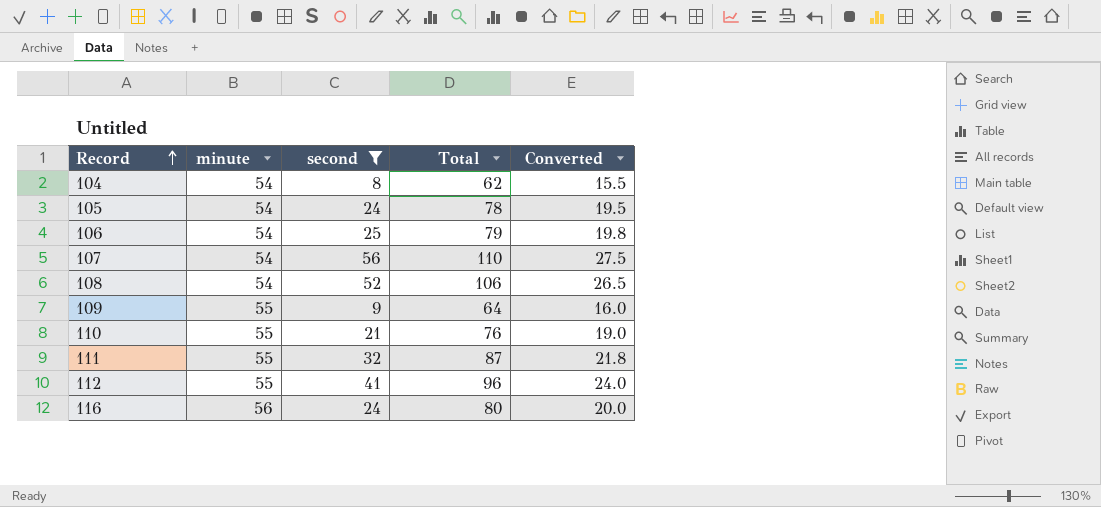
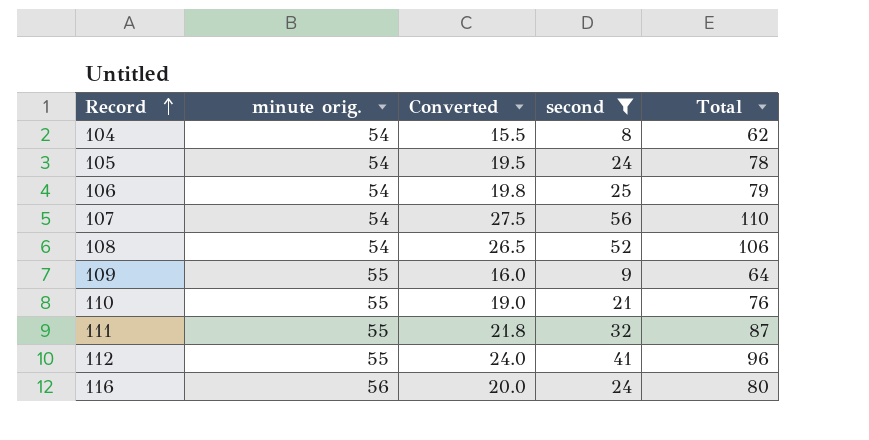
column name: minute -> minute orig.
column Converted | position: 5 -> 3

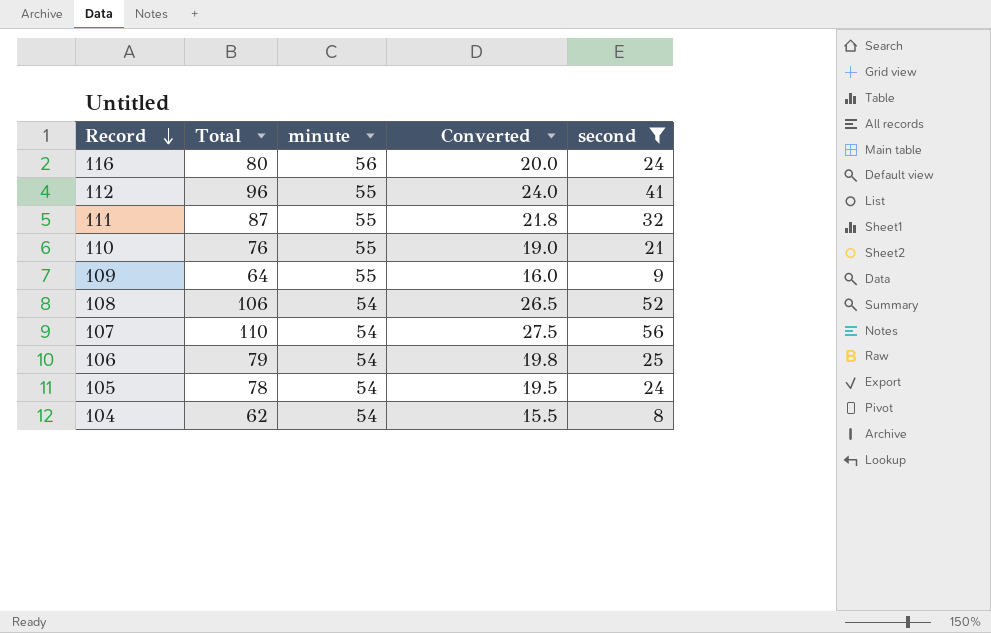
row order: Record ascending -> Record descending
column Total | position: 5 -> 2
column name: minute orig. -> minute

